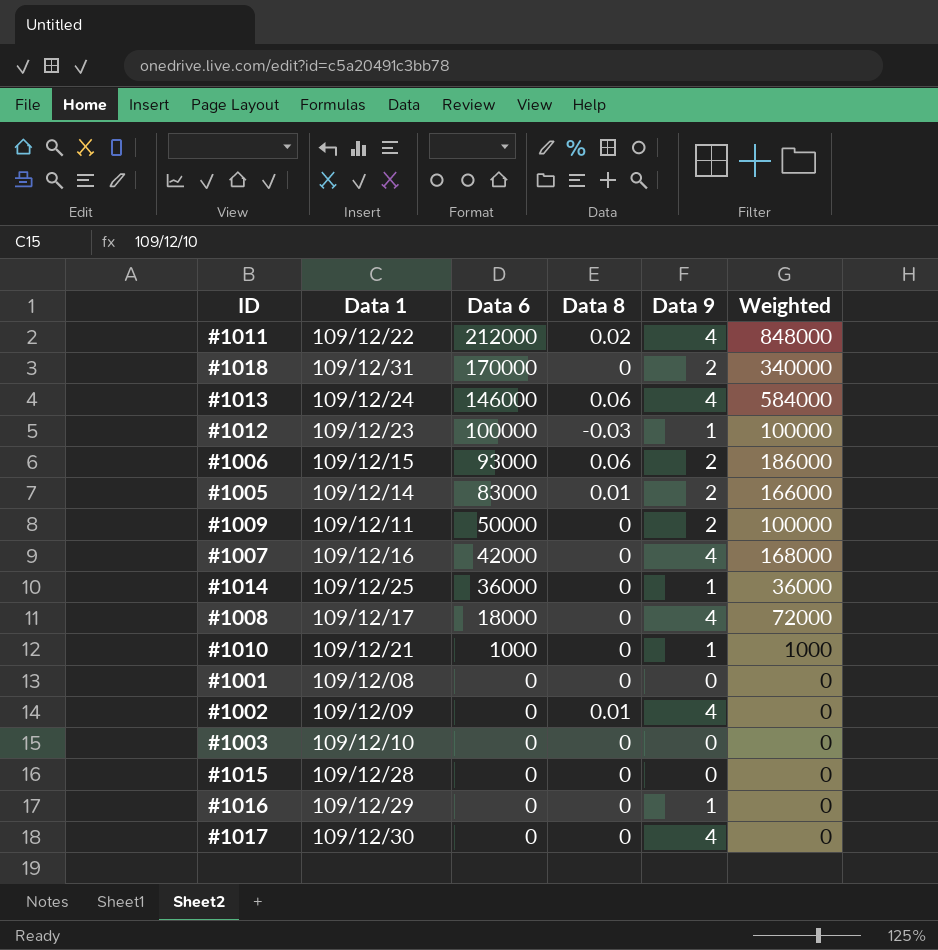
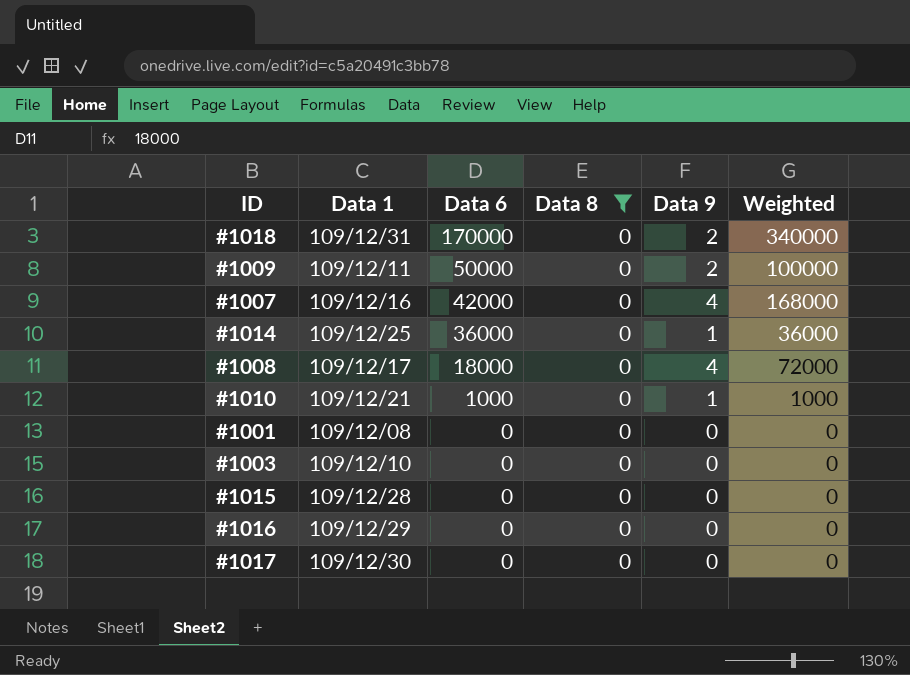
filter: none -> Data 8 = 0
#1016 | Data 9: 1 -> 0
#1017 | Data 9: 4 -> 0

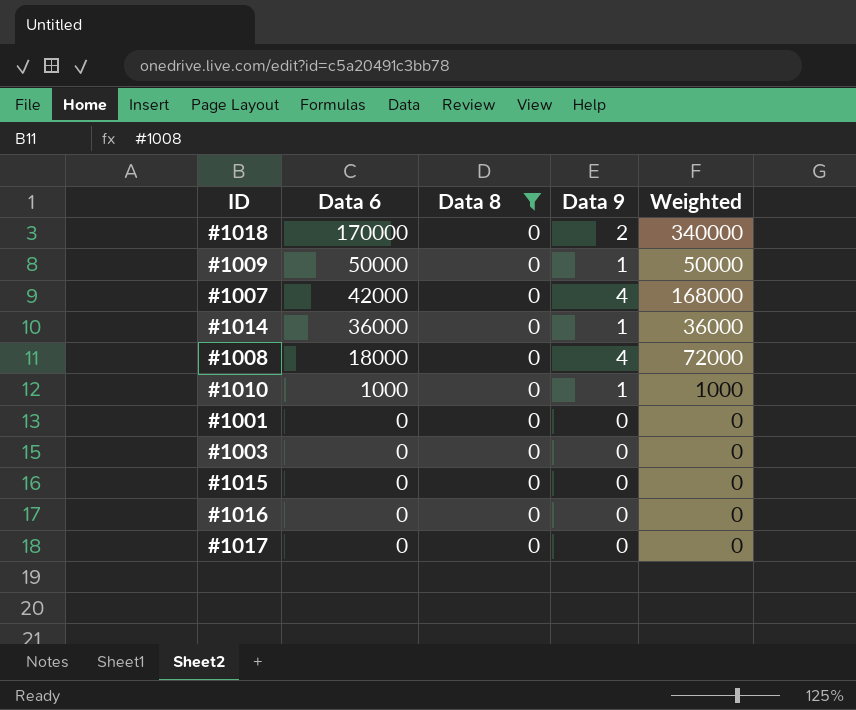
column Data 1 | position: 2 -> none
#1009 | Data 9: 2 -> 1
#1009 | Weighted: 100000 -> 50000

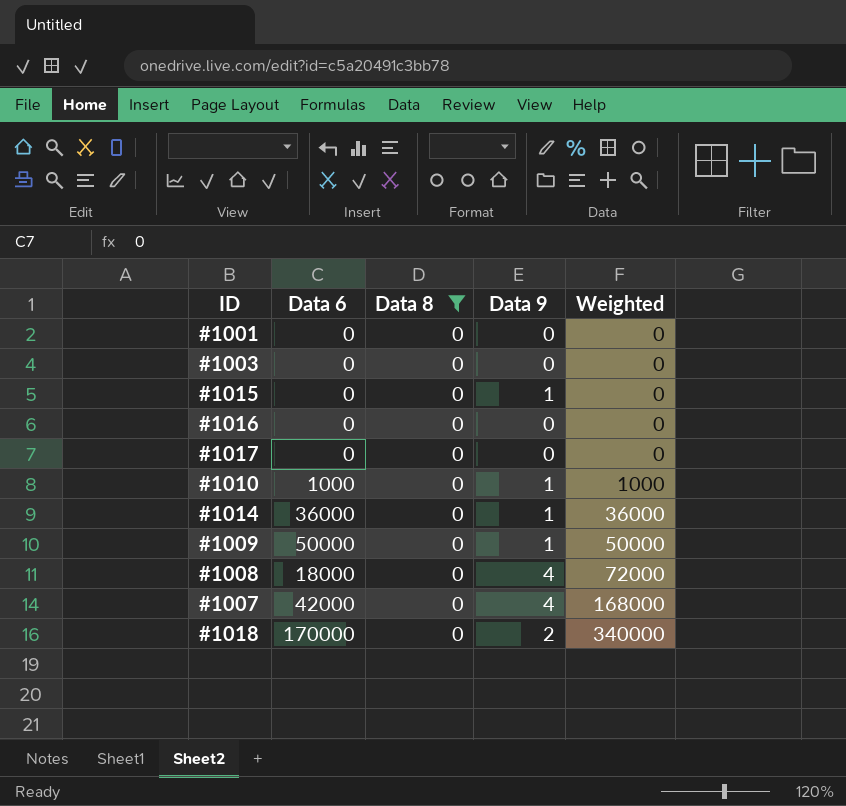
row order: Data 6 descending -> Weighted ascending
#1015 | Data 9: 0 -> 1

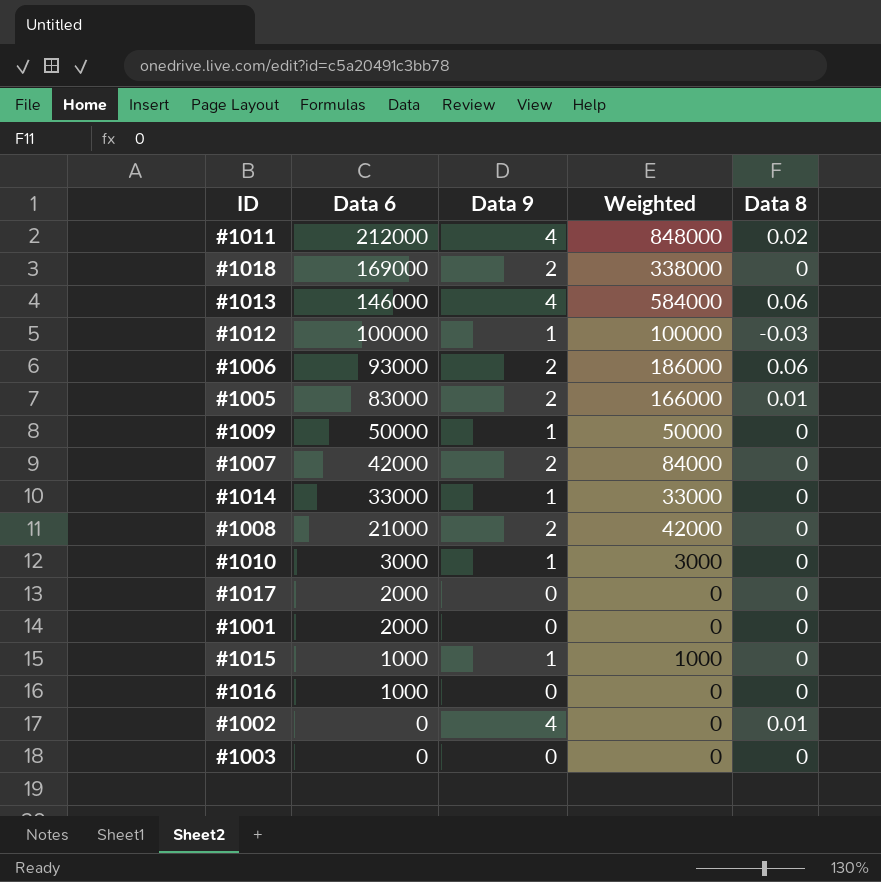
filter: Data 8 = 0 -> none
row order: Weighted ascending -> Data 6 descending
column Data 8 | position: 3 -> 5
#1018 | Data 6: 170000 -> 169000
#1018 | Weighted: 340000 -> 338000
#1007 | Data 9: 4 -> 2
#1007 | Weighted: 168000 -> 84000
#1014 | Data 6: 36000 -> 33000
#1014 | Weighted: 36000 -> 33000
#1008 | Data 6: 18000 -> 21000
#1008 | Data 9: 4 -> 2
#1008 | Weighted: 72000 -> 42000
#1010 | Data 6: 1000 -> 3000
#1010 | Weighted: 1000 -> 3000
#1017 | Data 6: 0 -> 2000
#1001 | Data 6: 0 -> 2000
#1015 | Data 6: 0 -> 1000
#1015 | Weighted: 0 -> 1000
#1016 | Data 6: 0 -> 1000

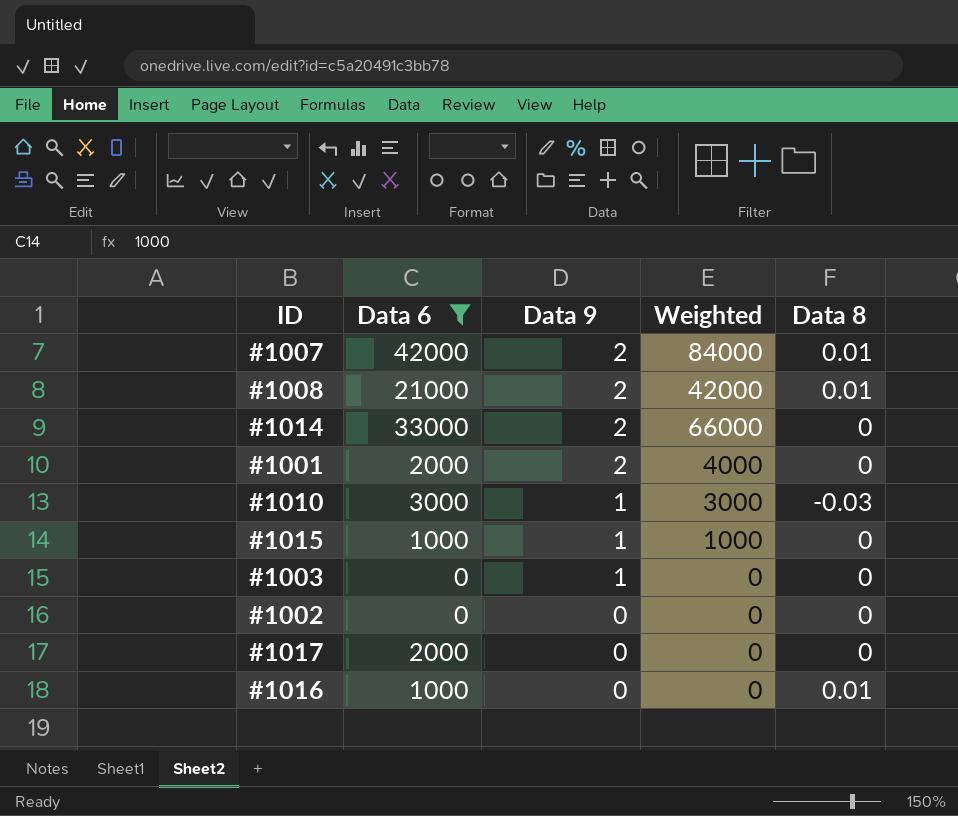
filter: none -> Data 6 <= 42000
row order: Data 6 descending -> Data 9 descending
#1007 | Data 8: 0 -> 0.01
#1008 | Data 8: 0 -> 0.01
#1014 | Data 9: 1 -> 2
#1014 | Weighted: 33000 -> 66000
#1001 | Data 9: 0 -> 2
#1001 | Weighted: 0 -> 4000
#1010 | Data 8: 0 -> -0.03
#1003 | Data 9: 0 -> 1
#1002 | Data 9: 4 -> 0
#1002 | Data 8: 0.01 -> 0
#1016 | Data 8: 0 -> 0.01

